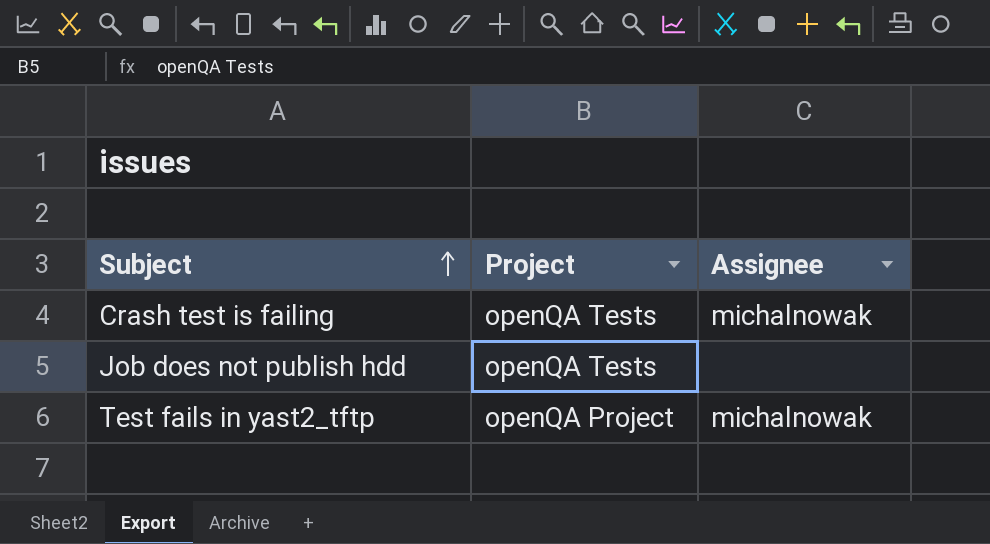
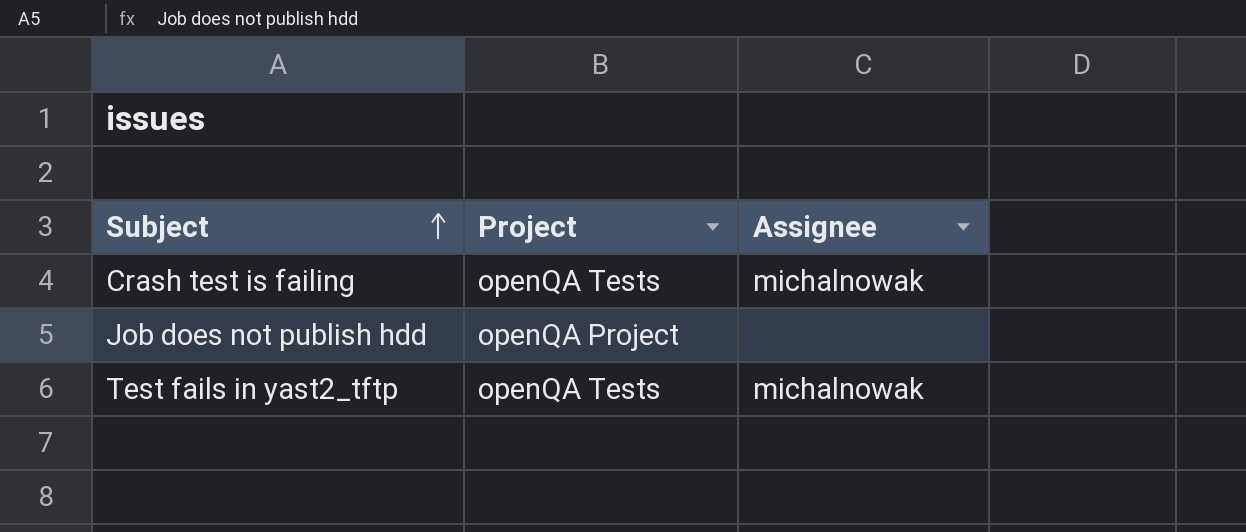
Job does not publish hdd | Project: openQA Tests -> openQA Project
Test fails in yast2_tftp | Project: openQA Project -> openQA Tests

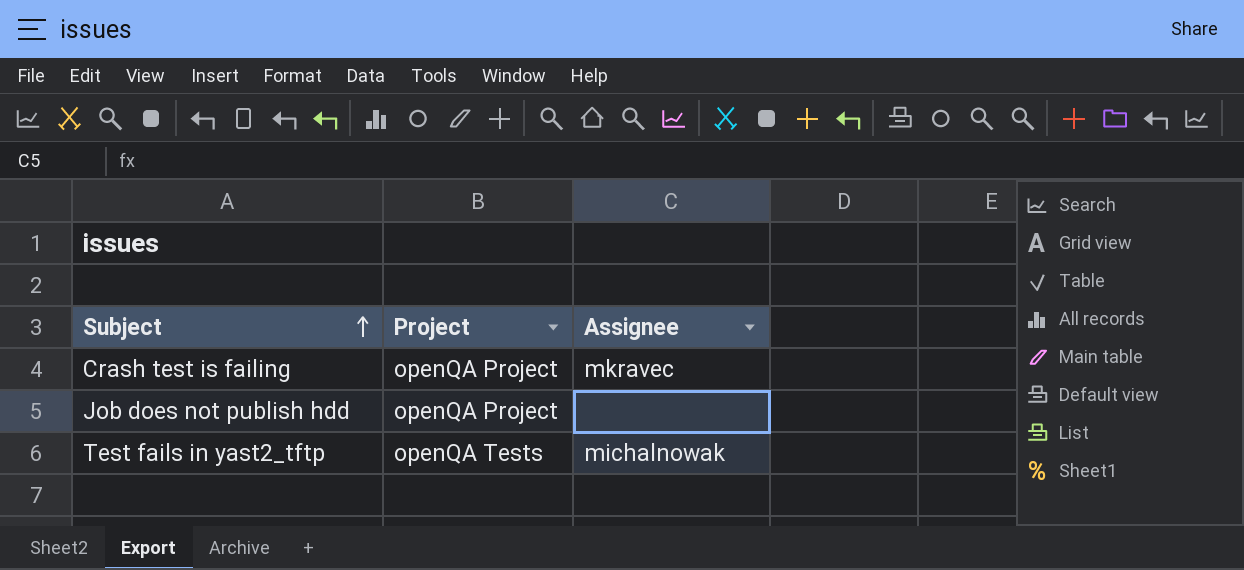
Crash test is failing | Project: openQA Tests -> openQA Project
Crash test is failing | Assignee: michalnowak -> mkravec

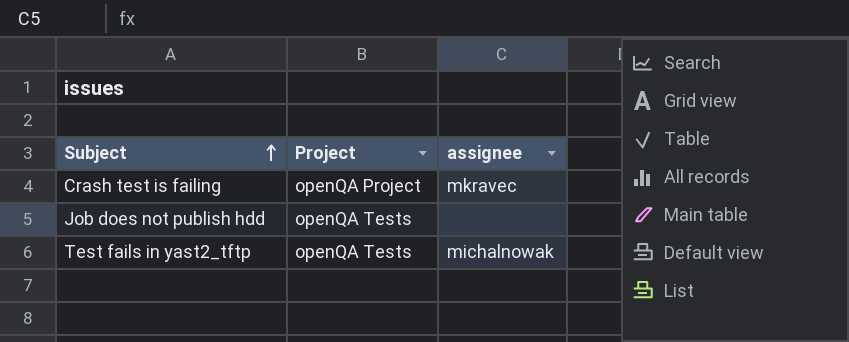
column name: Assignee -> assignee
Job does not publish hdd | Project: openQA Project -> openQA Tests

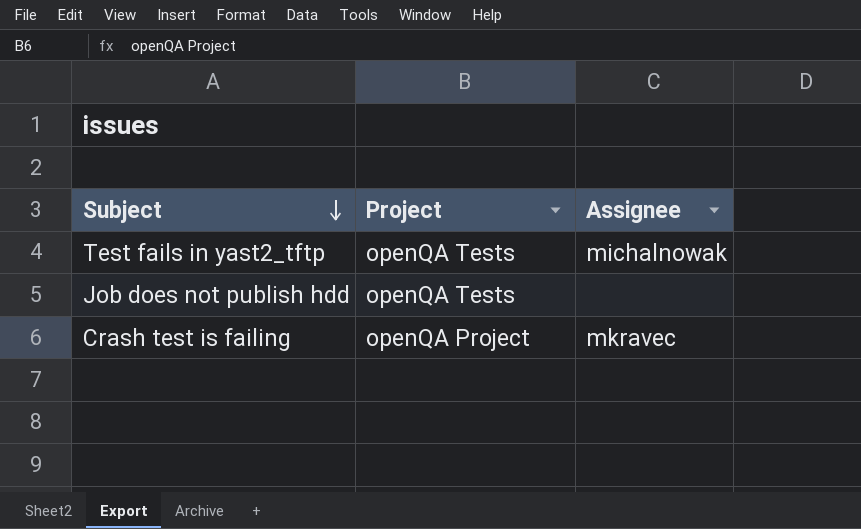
row order: Subject ascending -> Subject descending
column name: assignee -> Assignee

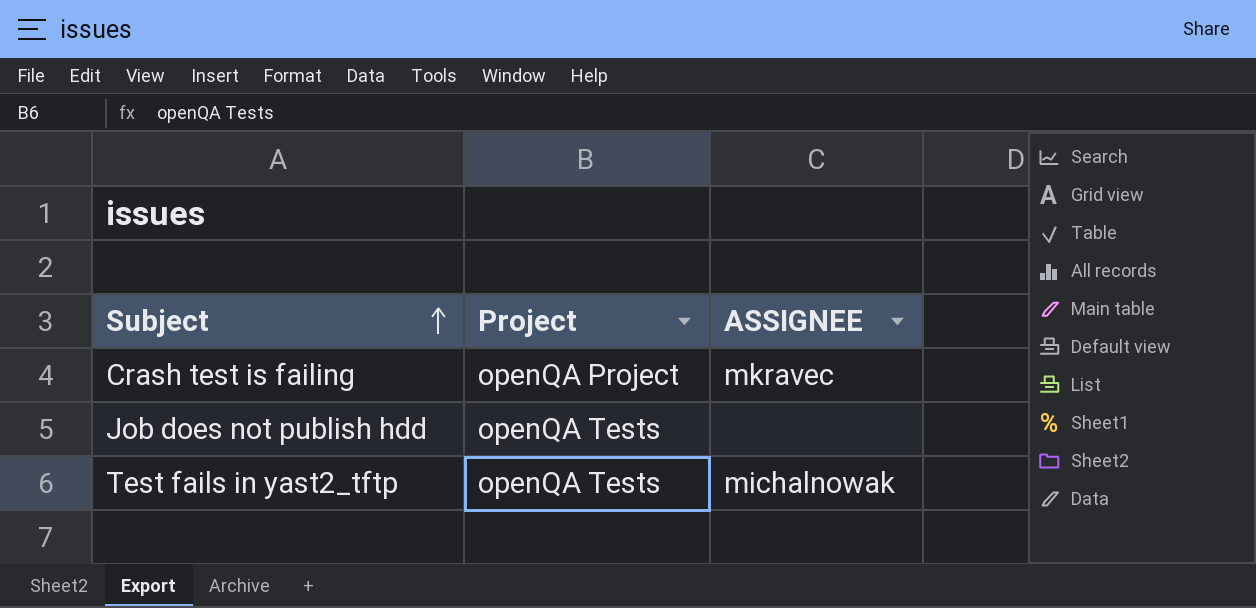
row order: Subject descending -> Subject ascending
column name: Assignee -> ASSIGNEE

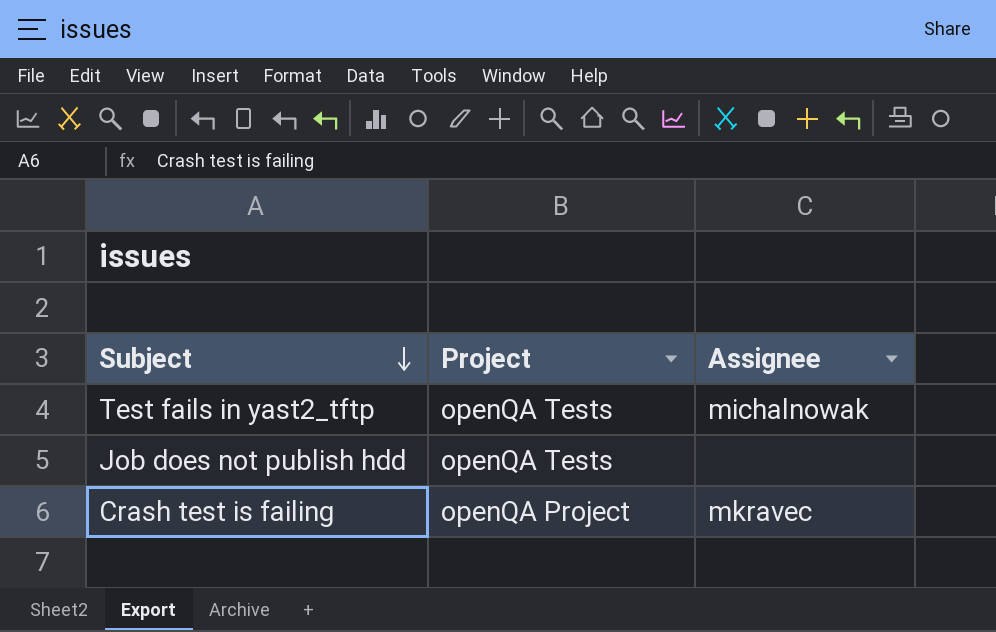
row order: Subject ascending -> Subject descending
column name: ASSIGNEE -> Assignee

